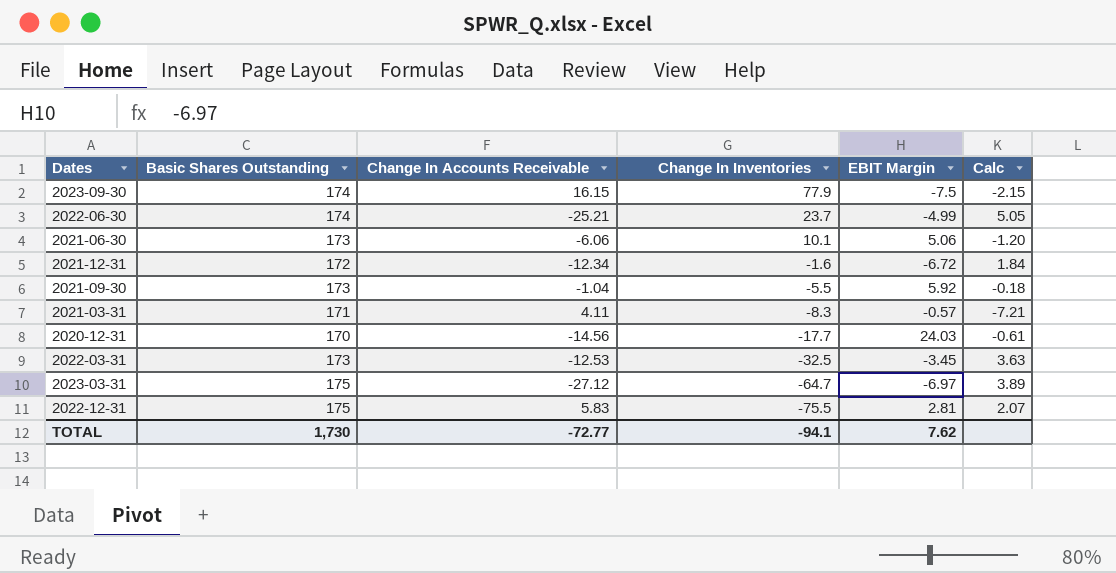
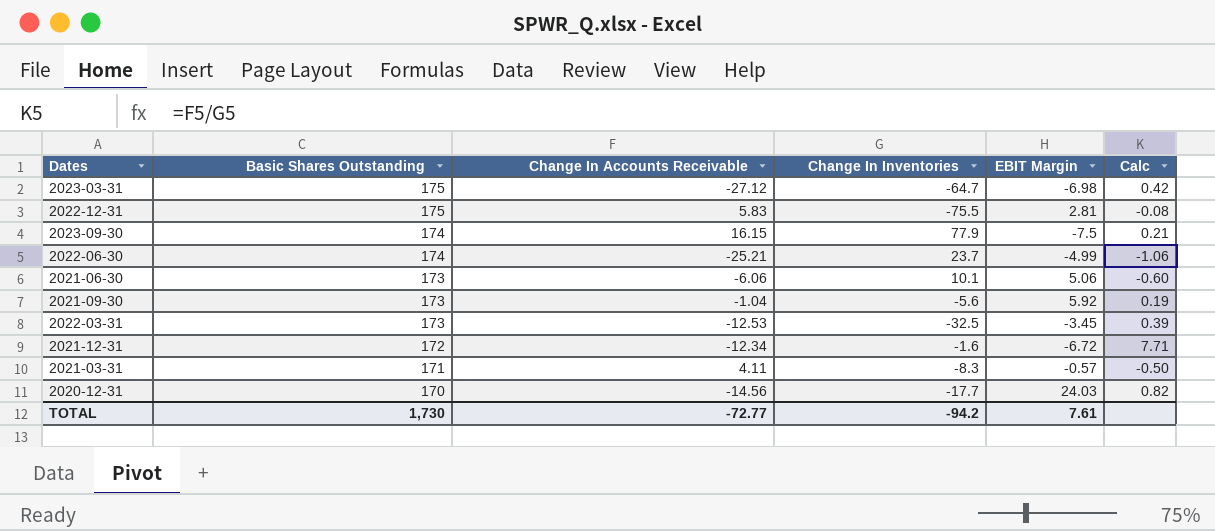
row order: Change In Inventories descending -> Basic Shares Outstanding descending
column Calc | formula: [Change In Accounts Receivable] / [EBIT Margin] -> [Change In Accounts Receivable] / [Change In Inventories]
2023-03-31 | EBIT Margin: -6.97 -> -6.98
2021-09-30 | Change In Inventories: -5.5 -> -5.6
TOTAL | Change In Inventories: -94.1 -> -94.2
TOTAL | EBIT Margin: 7.62 -> 7.61

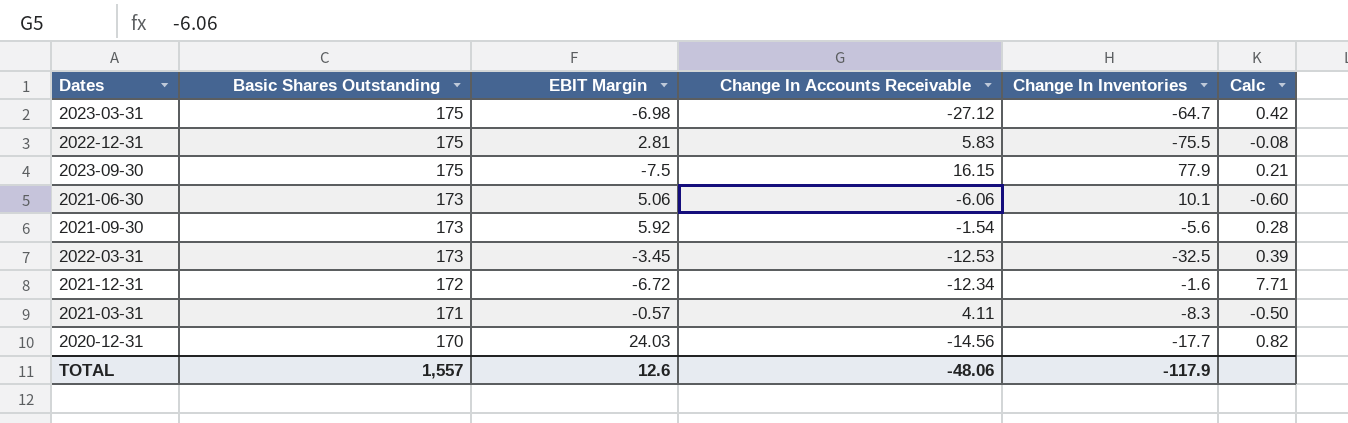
column EBIT Margin | position: 5 -> 3
row 2022-06-30: 174 | -25.21 | 23.7 | -4.99 | -1.06 -> none
2023-09-30 | Basic Shares Outstanding: 174 -> 175
2021-09-30 | Change In Accounts Receivable: -1.04 -> -1.54
2021-09-30 | Calc: 0.19 -> 0.28
TOTAL | Basic Shares Outstanding: 1,730 -> 1,557
TOTAL | EBIT Margin: 7.61 -> 12.6
TOTAL | Change In Accounts Receivable: -72.77 -> -48.06
TOTAL | Change In Inventories: -94.2 -> -117.9

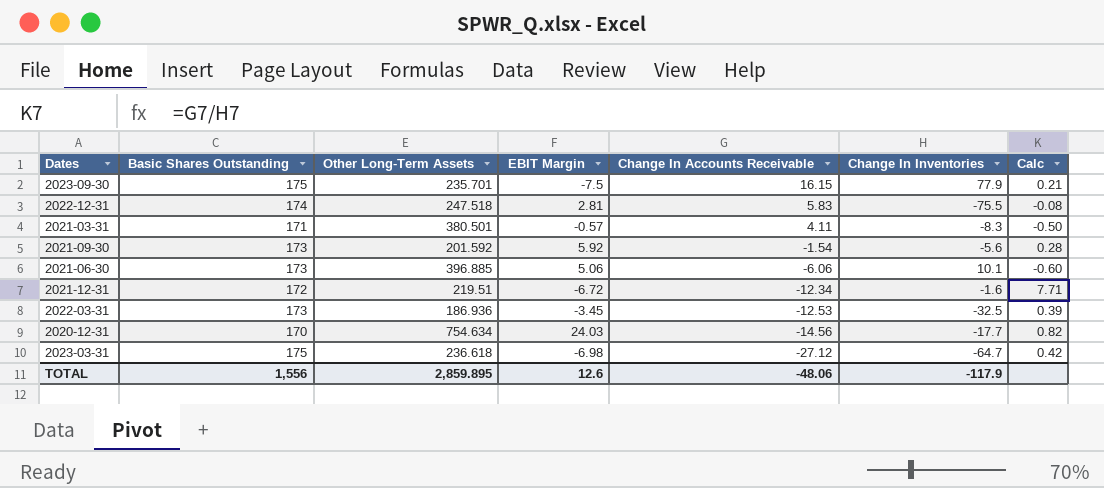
row order: Basic Shares Outstanding descending -> Change In Accounts Receivable descending
column Other Long-Term Assets | position: none -> 3
2022-12-31 | Basic Shares Outstanding: 175 -> 174
TOTAL | Basic Shares Outstanding: 1,557 -> 1,556

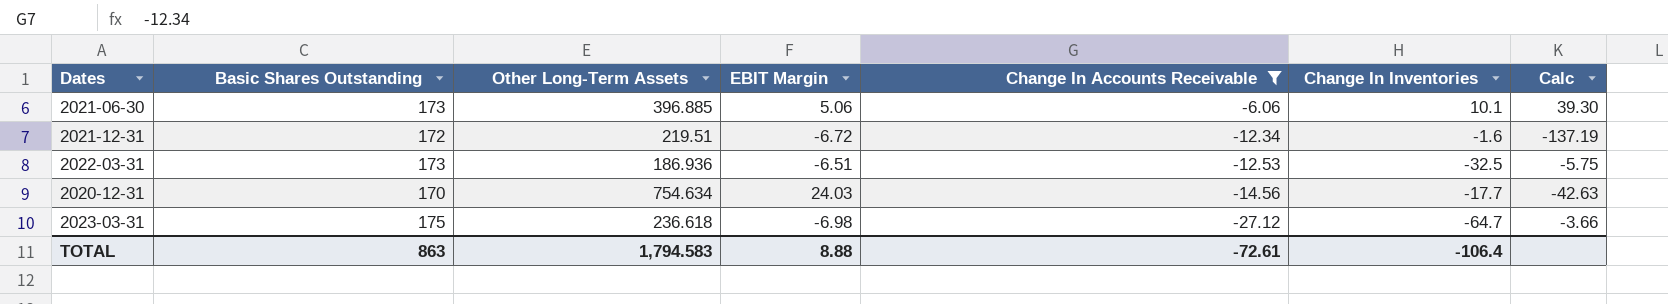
filter: none -> Change In Accounts Receivable <= -6.06
column Calc | formula: [Change In Accounts Receivable] / [Change In Inventories] -> [Other Long-Term Assets] / [Change In Inventories]
2022-03-31 | EBIT Margin: -3.45 -> -6.51
TOTAL | Basic Shares Outstanding: 1,556 -> 863
TOTAL | Other Long-Term Assets: 2,859.895 -> 1,794.583
TOTAL | EBIT Margin: 12.6 -> 8.88
TOTAL | Change In Accounts Receivable: -48.06 -> -72.61
TOTAL | Change In Inventories: -117.9 -> -106.4

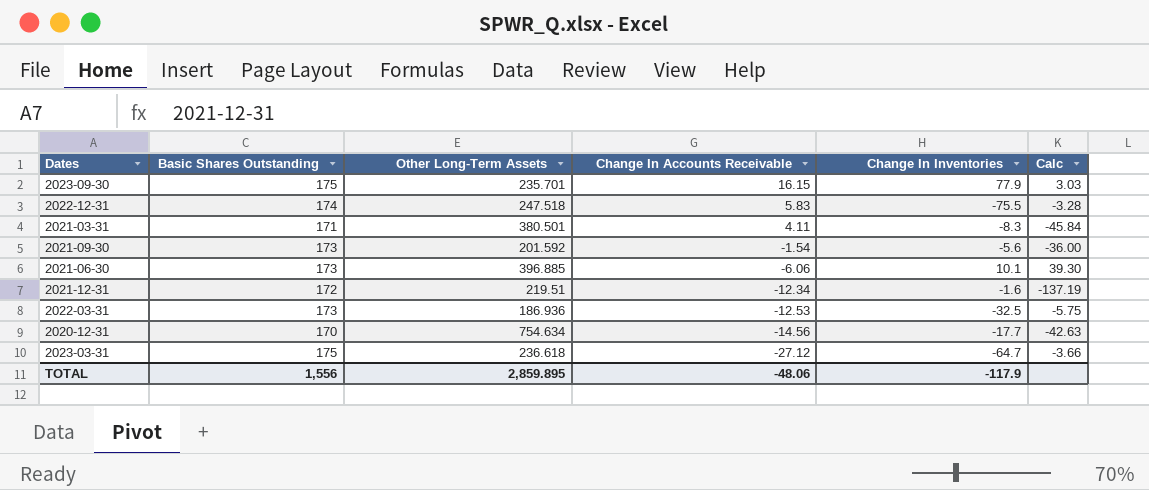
filter: Change In Accounts Receivable <= -6.06 -> none
column EBIT Margin | position: 4 -> none
TOTAL | Basic Shares Outstanding: 863 -> 1,556
TOTAL | Other Long-Term Assets: 1,794.583 -> 2,859.895
TOTAL | Change In Accounts Receivable: -72.61 -> -48.06
TOTAL | Change In Inventories: -106.4 -> -117.9

